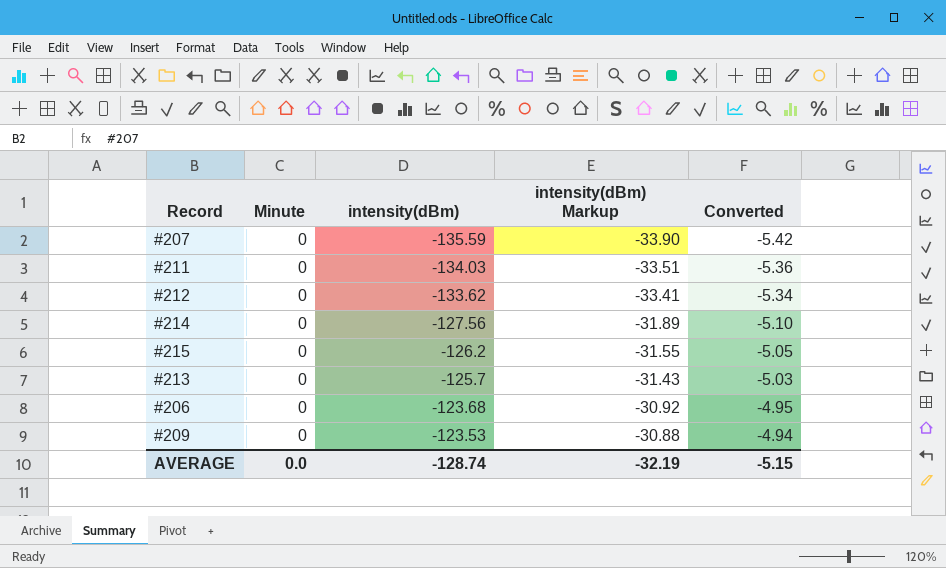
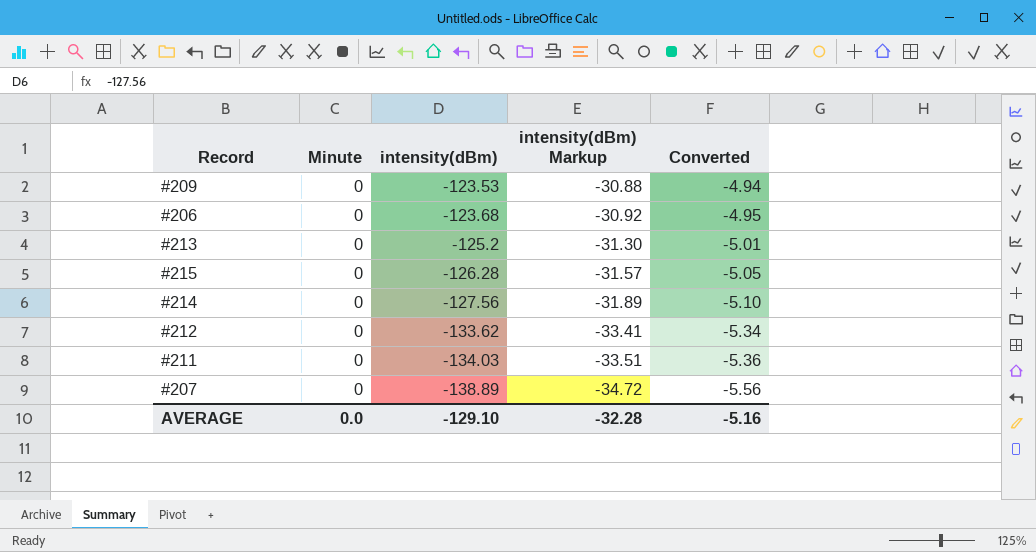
row order: intensity(dBm) ascending -> intensity(dBm) descending
#213 | intensity(dBm): -125.7 -> -125.2
#213 | intensity(dBm) Markup: -31.43 -> -31.30
#213 | Converted: -5.03 -> -5.01
#215 | intensity(dBm): -126.2 -> -126.28
#215 | intensity(dBm) Markup: -31.55 -> -31.57
#207 | intensity(dBm): -135.59 -> -138.89
#207 | intensity(dBm) Markup: -33.90 -> -34.72
#207 | Converted: -5.42 -> -5.56
AVERAGE | intensity(dBm): -128.74 -> -129.10
AVERAGE | intensity(dBm) Markup: -32.19 -> -32.28
AVERAGE | Converted: -5.15 -> -5.16

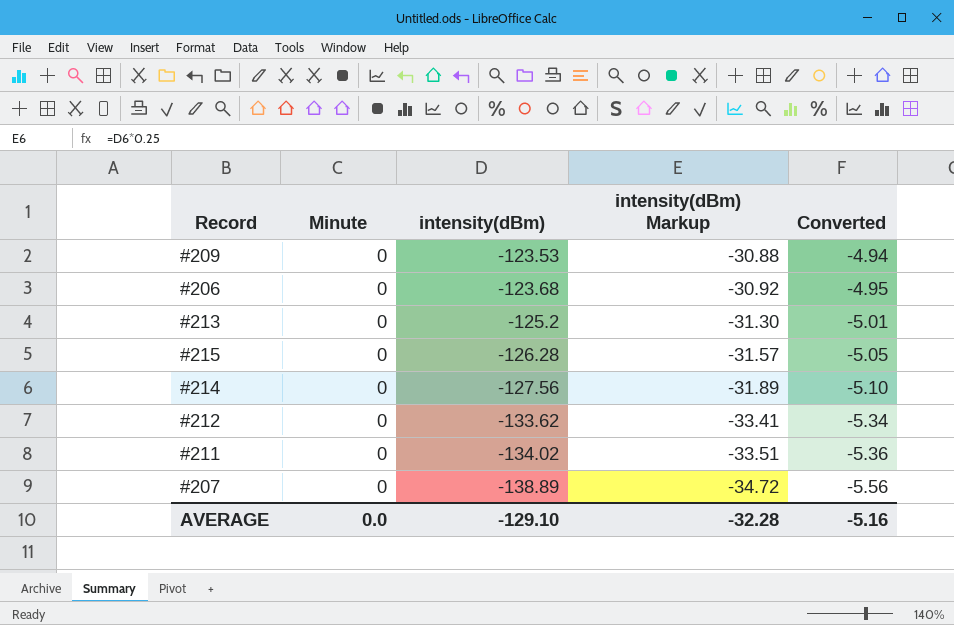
#211 | intensity(dBm): -134.03 -> -134.02

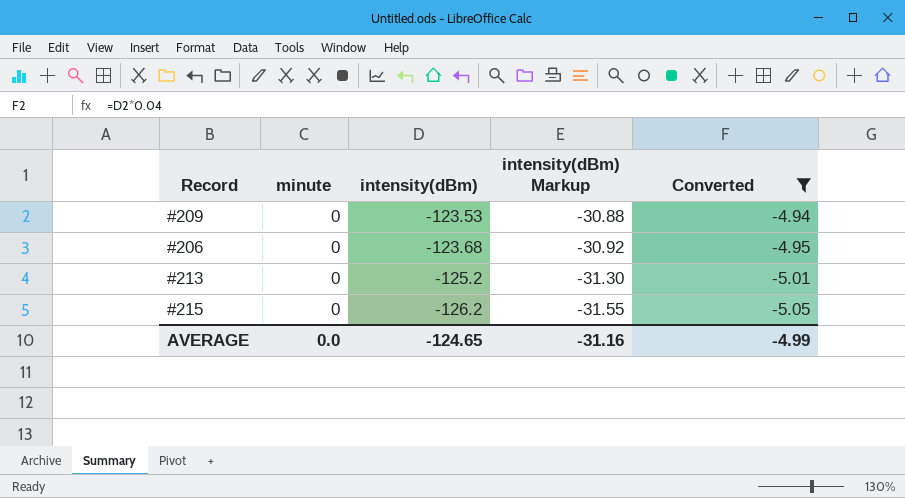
filter: none -> Converted >= -5.05
column name: Minute -> minute
#215 | intensity(dBm): -126.28 -> -126.2
#215 | intensity(dBm) Markup: -31.57 -> -31.55
AVERAGE | intensity(dBm): -129.10 -> -124.65
AVERAGE | intensity(dBm) Markup: -32.28 -> -31.16
AVERAGE | Converted: -5.16 -> -4.99

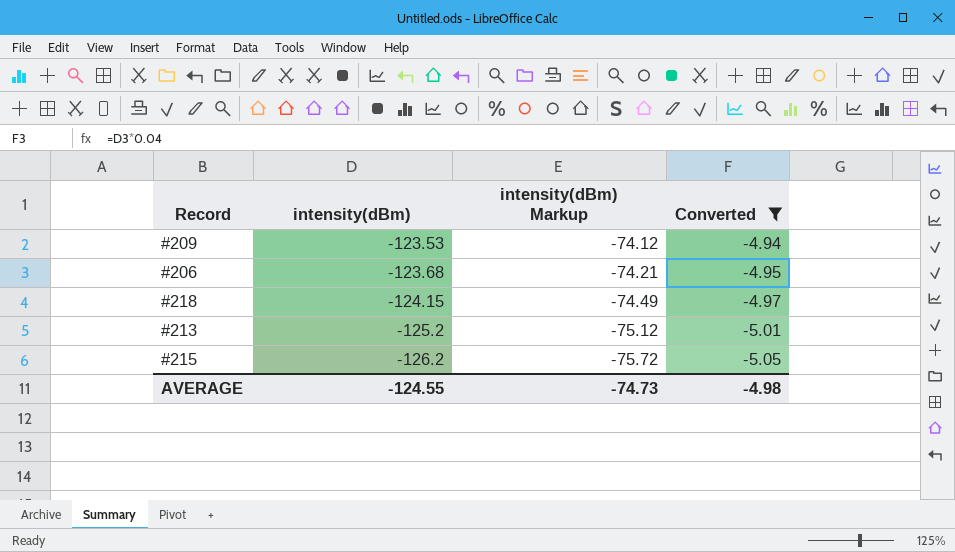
column minute | position: 2 -> none
column intensity(dBm) Markup | formula: [intensity(dBm)] * 0.25 -> [intensity(dBm)] * 0.6
row #218: none -> -124.15 | -74.49 | -4.97
AVERAGE | intensity(dBm): -124.65 -> -124.55
AVERAGE | intensity(dBm) Markup: -31.16 -> -74.73
AVERAGE | Converted: -4.99 -> -4.98

